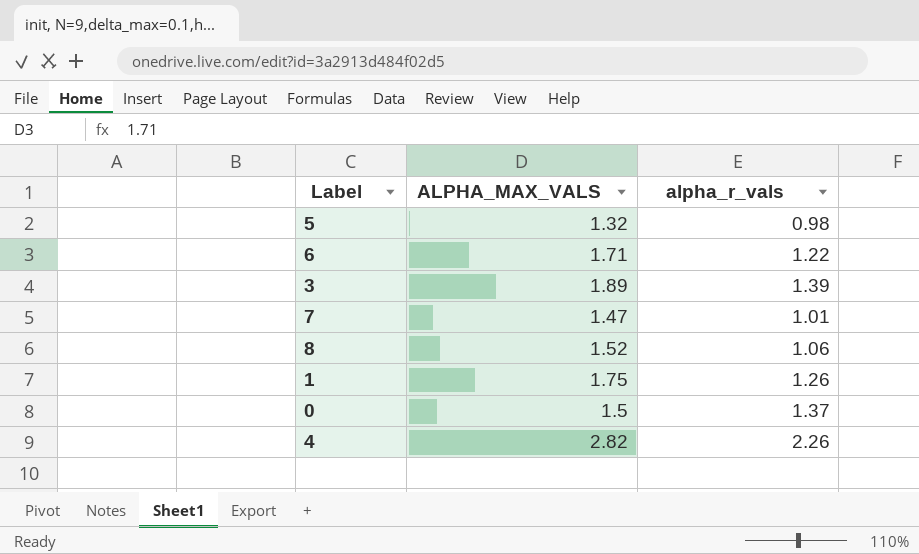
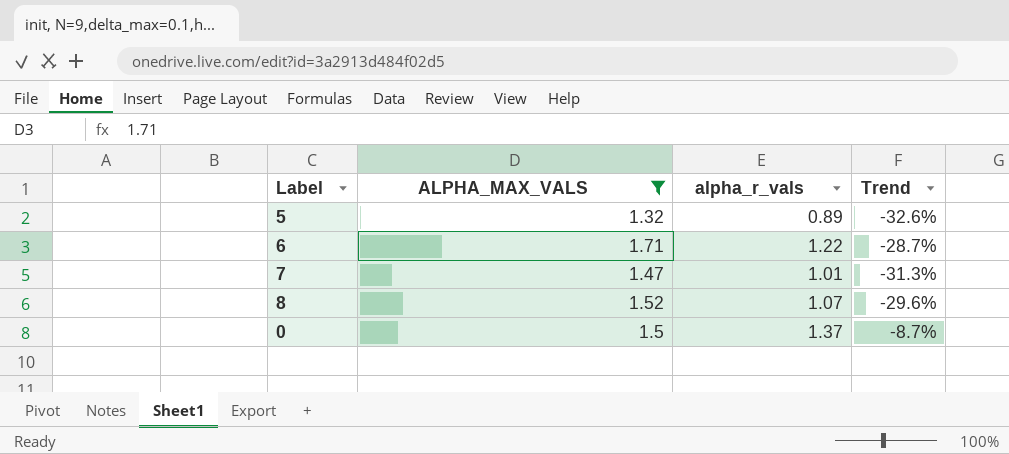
filter: none -> ALPHA_MAX_VALS <= 1.71
column Trend | formula: none -> ([alpha_r_vals] - [ALPHA_MAX_VALS]) / [ALPHA_MAX_VALS]
5 | alpha_r_vals: 0.98 -> 0.89
8 | alpha_r_vals: 1.06 -> 1.07

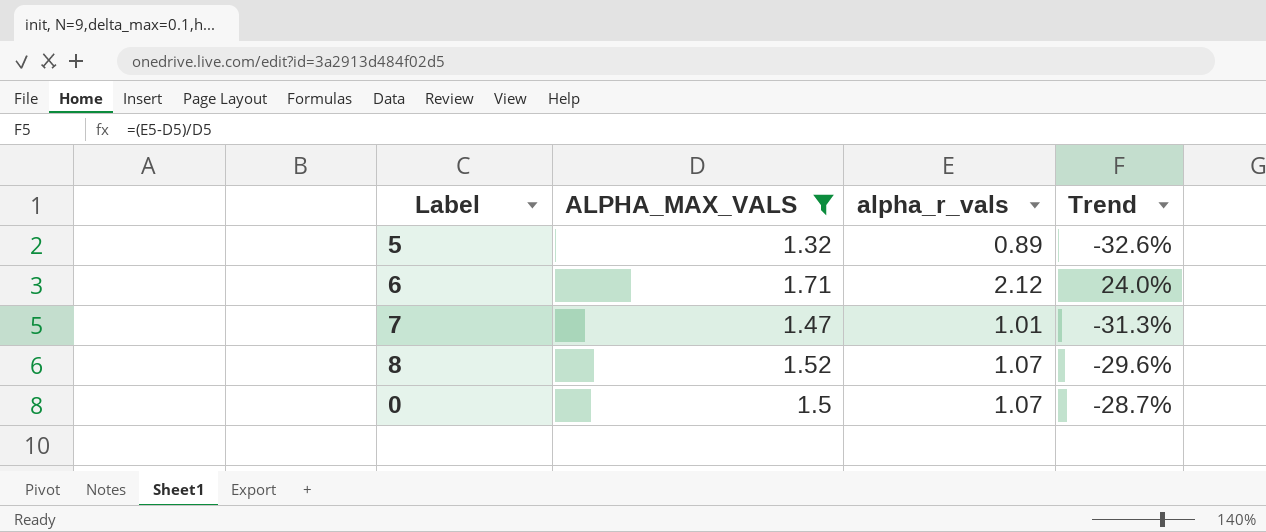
6 | alpha_r_vals: 1.22 -> 2.12
6 | Trend: -28.7% -> 24.0%
0 | alpha_r_vals: 1.37 -> 1.07
0 | Trend: -8.7% -> -28.7%

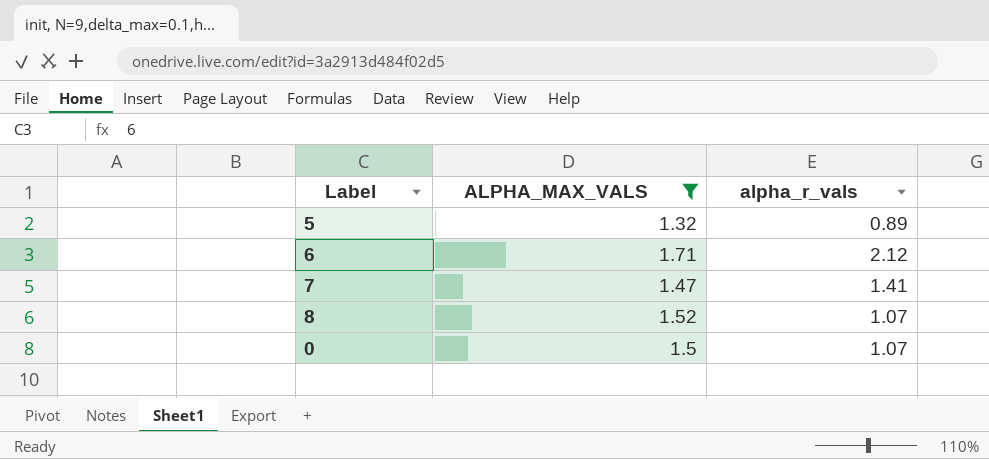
column Trend | formula: ([alpha_r_vals] - [ALPHA_MAX_VALS]) / [ALPHA_MAX_VALS] -> none
7 | alpha_r_vals: 1.01 -> 1.41

